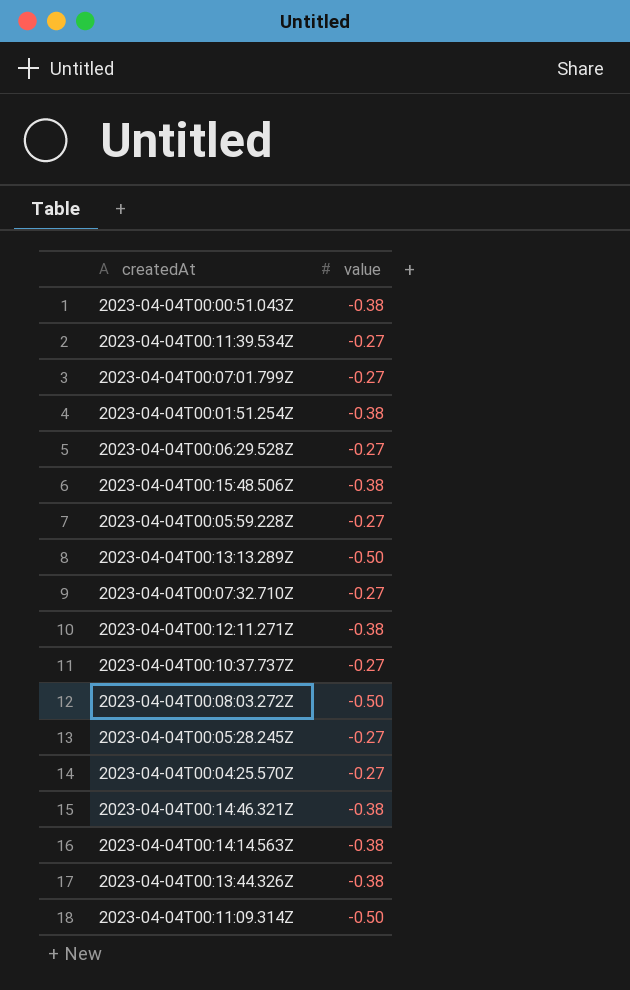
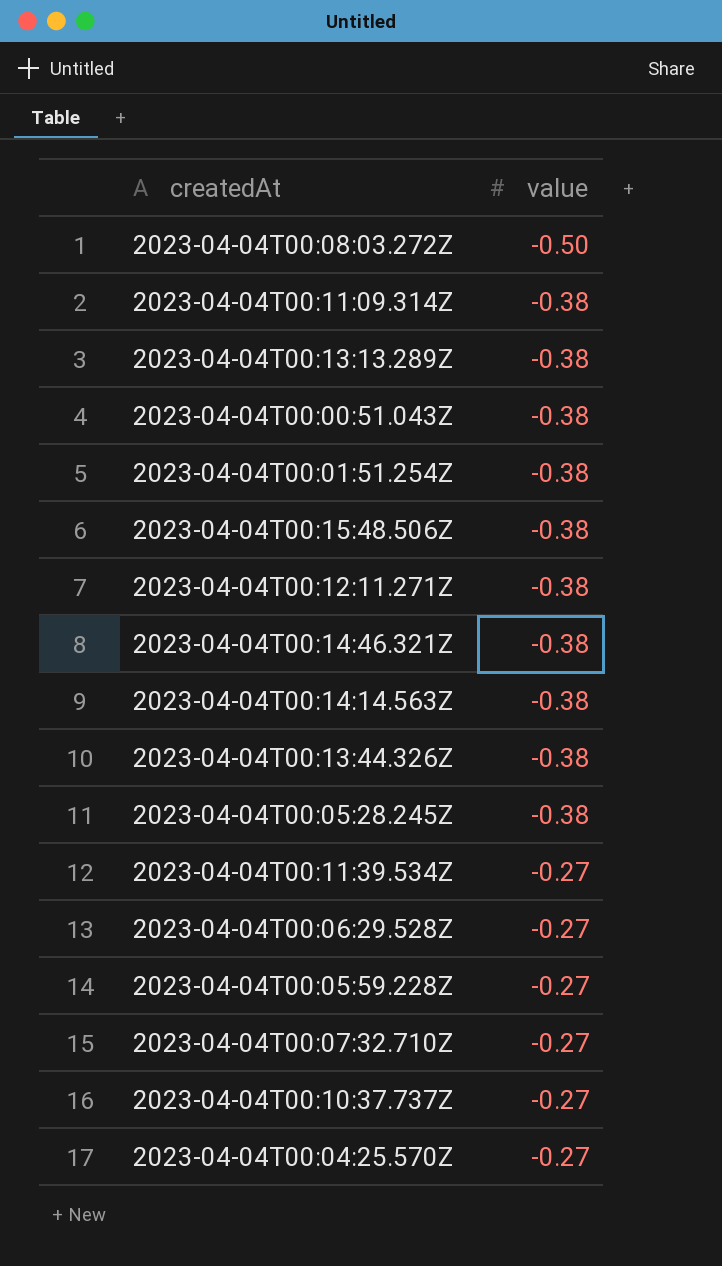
row order: none -> value ascending
row 2023-04-04T00:07:01.799Z: -0.27 -> none
2023-04-04T00:11:09.314Z | value: -0.50 -> -0.38
2023-04-04T00:13:13.289Z | value: -0.50 -> -0.38
2023-04-04T00:05:28.245Z | value: -0.27 -> -0.38

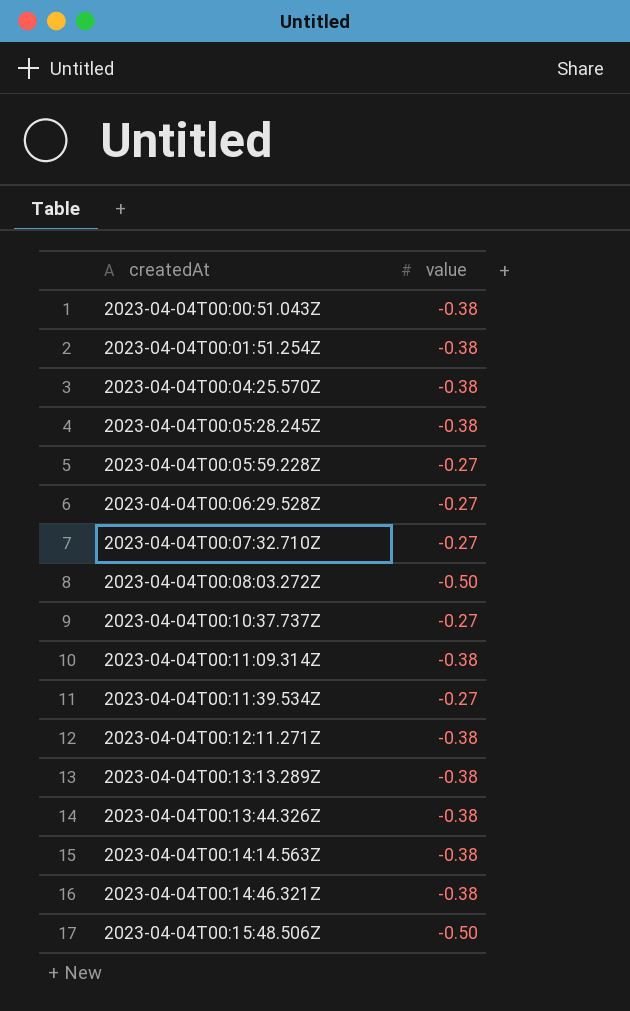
row order: value ascending -> createdAt ascending
2023-04-04T00:04:25.570Z | value: -0.27 -> -0.38
2023-04-04T00:15:48.506Z | value: -0.38 -> -0.50

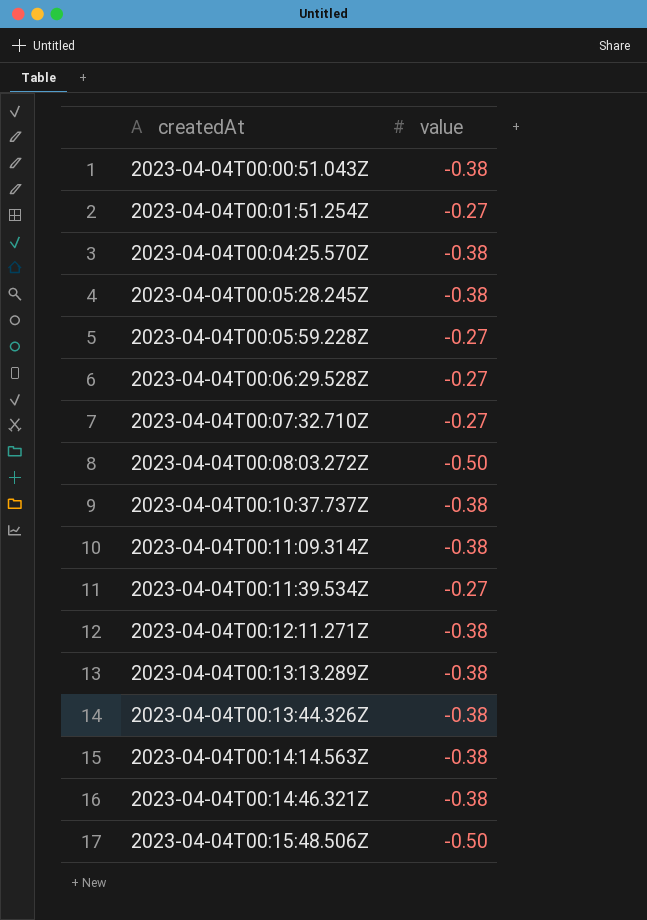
2023-04-04T00:01:51.254Z | value: -0.38 -> -0.27
2023-04-04T00:10:37.737Z | value: -0.27 -> -0.38

